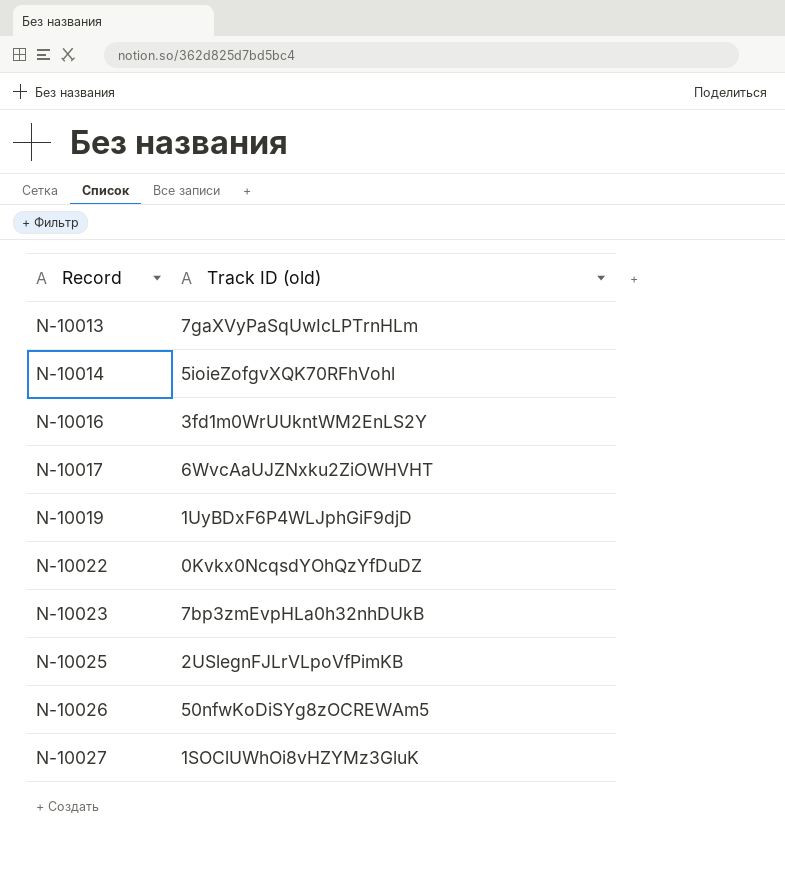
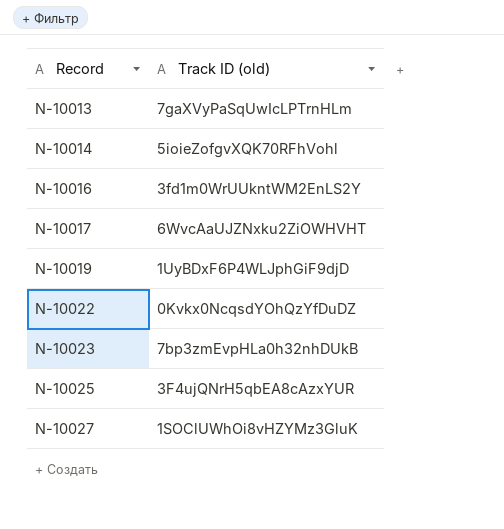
row N-10026: 50nfwKoDiSYg8zOCREWAm5 -> none
N-10025 | Track ID (old): 2USlegnFJLrVLpoVfPimKB -> 3F4ujQNrH5qbEA8cAzxYUR

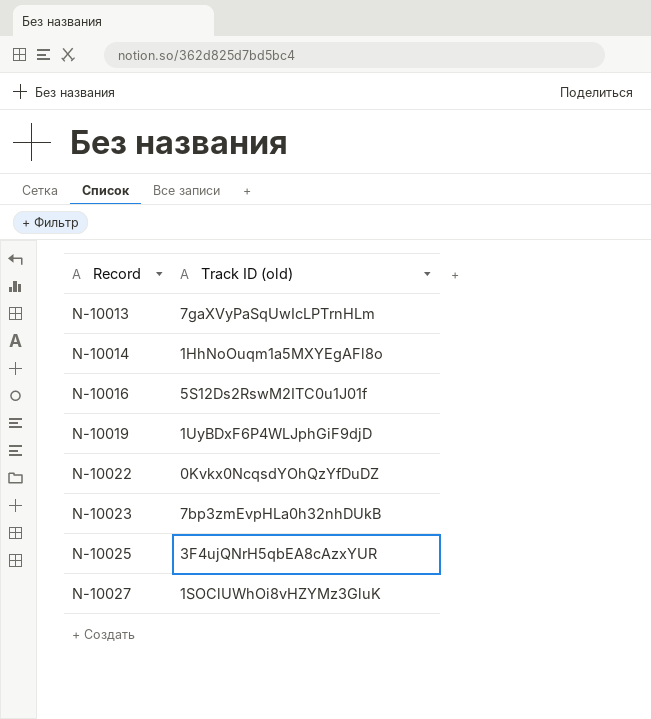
row N-10017: 6WvcAaUJZNxku2ZiOWHVHT -> none
N-10014 | Track ID (old): 5ioieZofgvXQK70RFhVohl -> 1HhNoOuqm1a5MXYEgAFl8o
N-10016 | Track ID (old): 3fd1m0WrUUkntWM2EnLS2Y -> 5S12Ds2RswM2ITC0u1J01f

